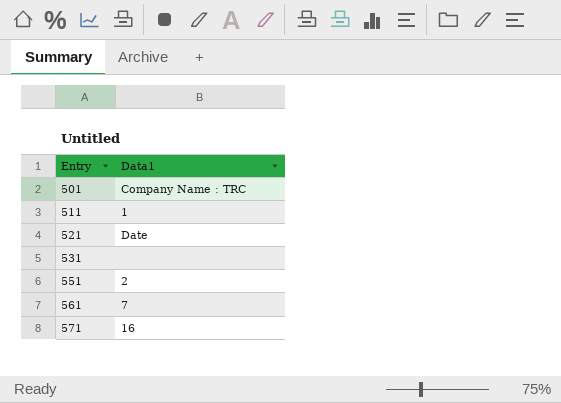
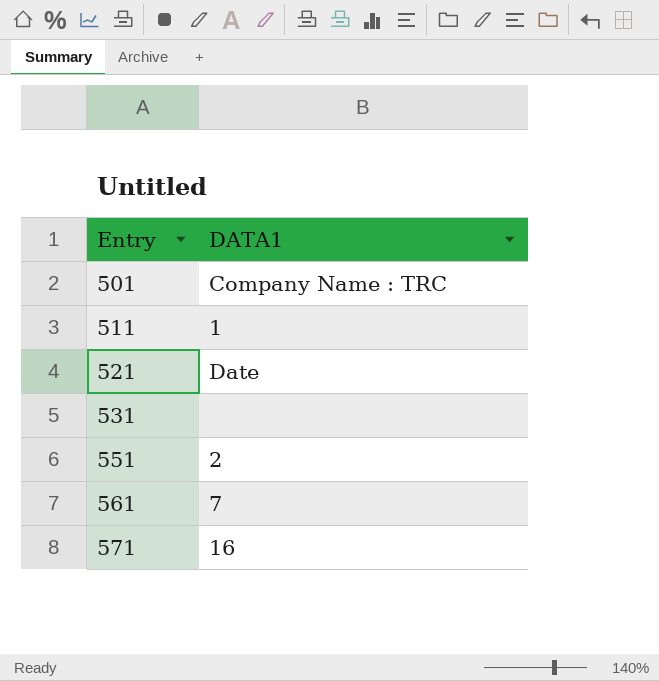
column name: Data1 -> DATA1

